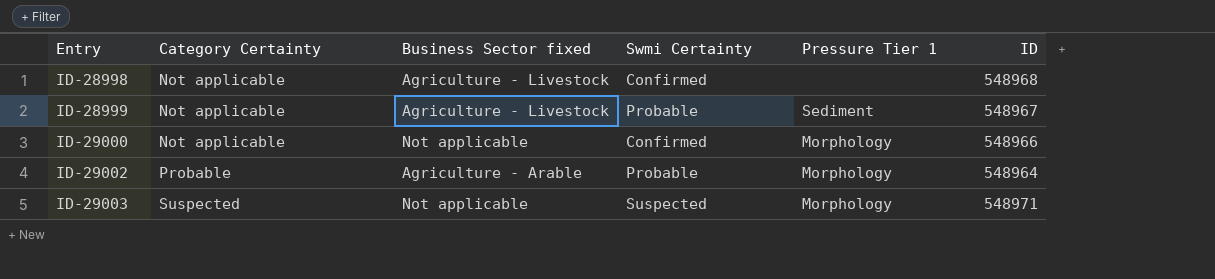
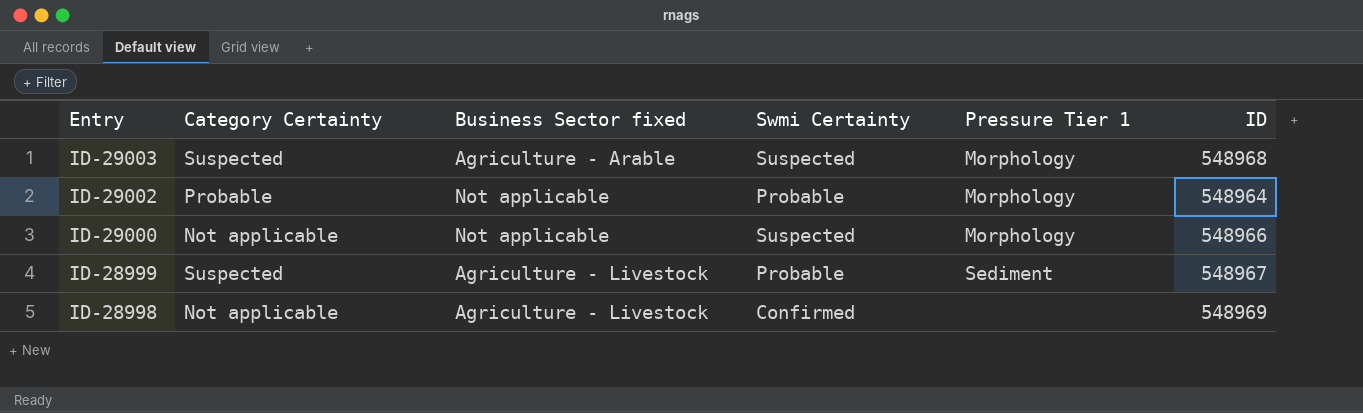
row order: Entry ascending -> Entry descending
ID-29003 | Business Sector fixed: Not applicable -> Agriculture - Arable
ID-29003 | ID: 548971 -> 548968
ID-29002 | Business Sector fixed: Agriculture - Arable -> Not applicable
ID-29000 | Swmi Certainty: Confirmed -> Suspected
ID-28999 | Category Certainty: Not applicable -> Suspected
ID-28998 | ID: 548968 -> 548969

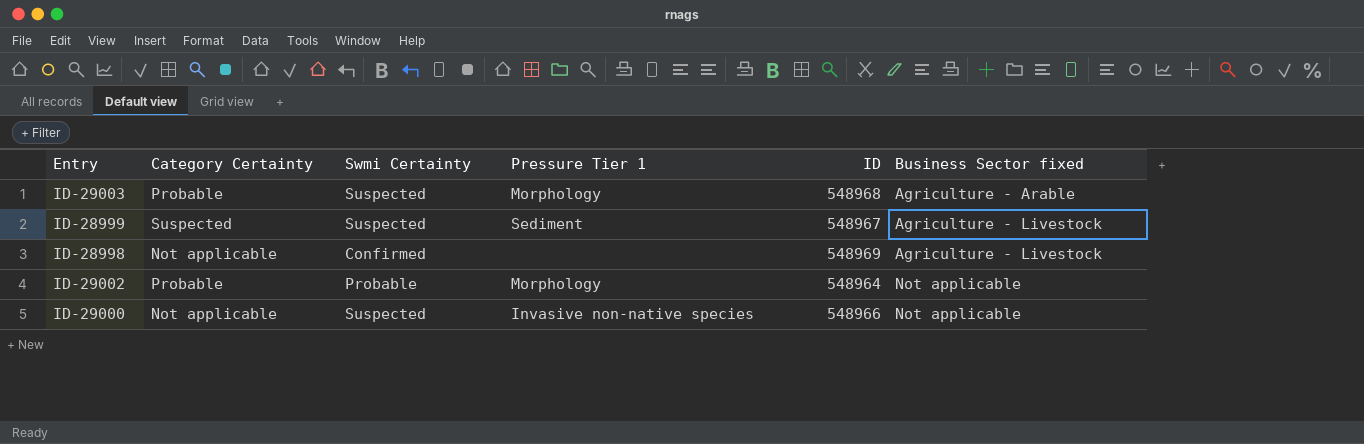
row order: Entry descending -> Business Sector fixed ascending
column Business Sector fixed | position: 3 -> 6
ID-29003 | Category Certainty: Suspected -> Probable
ID-28999 | Swmi Certainty: Probable -> Suspected
ID-29000 | Pressure Tier 1: Morphology -> Invasive non-native species

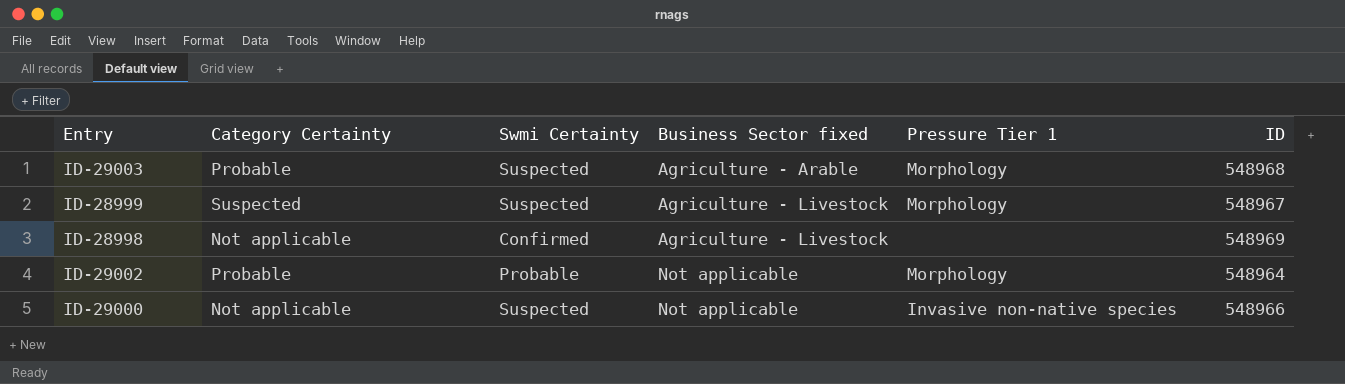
column Business Sector fixed | position: 6 -> 4
ID-28999 | Pressure Tier 1: Sediment -> Morphology

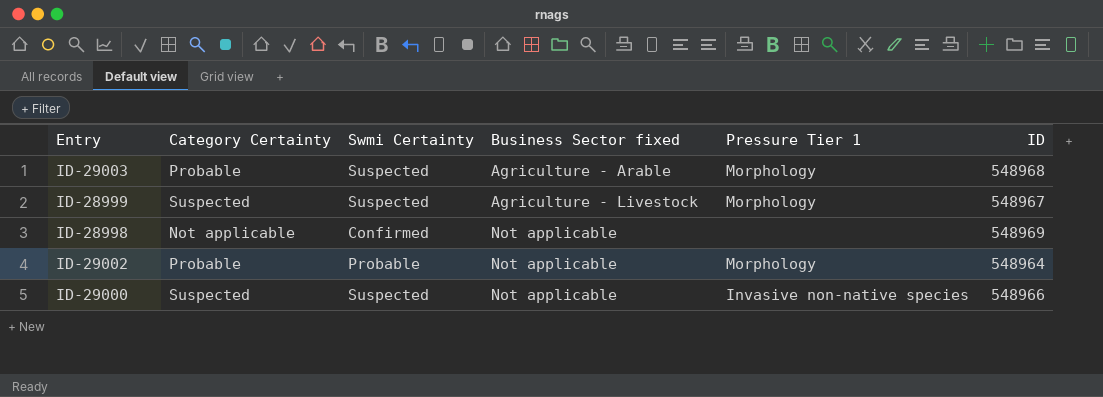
ID-28998 | Business Sector fixed: Agriculture - Livestock -> Not applicable
ID-29000 | Category Certainty: Not applicable -> Suspected

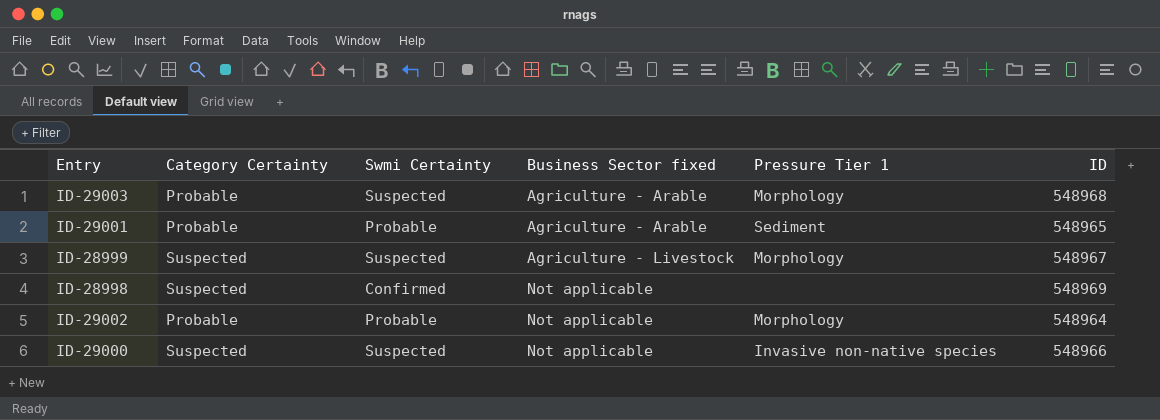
row ID-29001: none -> Probable | Probable | Agriculture - Arable | Sediment | 548965
ID-28998 | Category Certainty: Not applicable -> Suspected

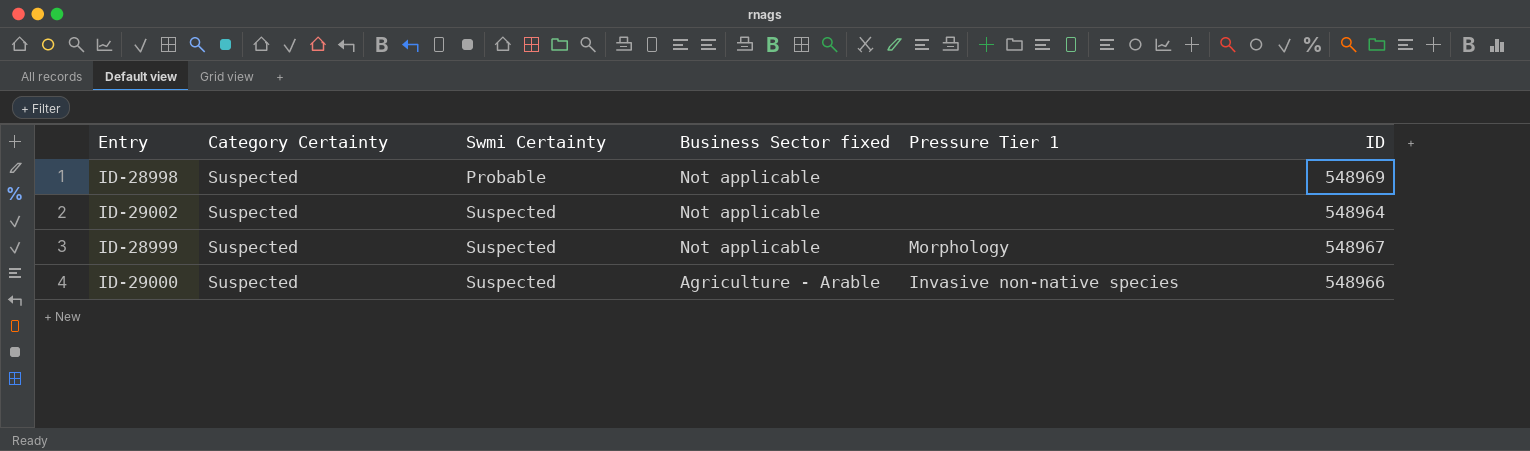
row order: Business Sector fixed ascending -> Swmi Certainty ascending
row ID-29003: Probable | Suspected | Agriculture - Arable | Morphology | 548968 -> none
row ID-29001: Probable | Probable | Agriculture - Arable | Sediment | 548965 -> none
ID-28998 | Swmi Certainty: Confirmed -> Probable
ID-29002 | Category Certainty: Probable -> Suspected
ID-29002 | Swmi Certainty: Probable -> Suspected
ID-29002 | Pressure Tier 1: Morphology -> none
ID-28999 | Business Sector fixed: Agriculture - Livestock -> Not applicable
ID-29000 | Business Sector fixed: Not applicable -> Agriculture - Arable

